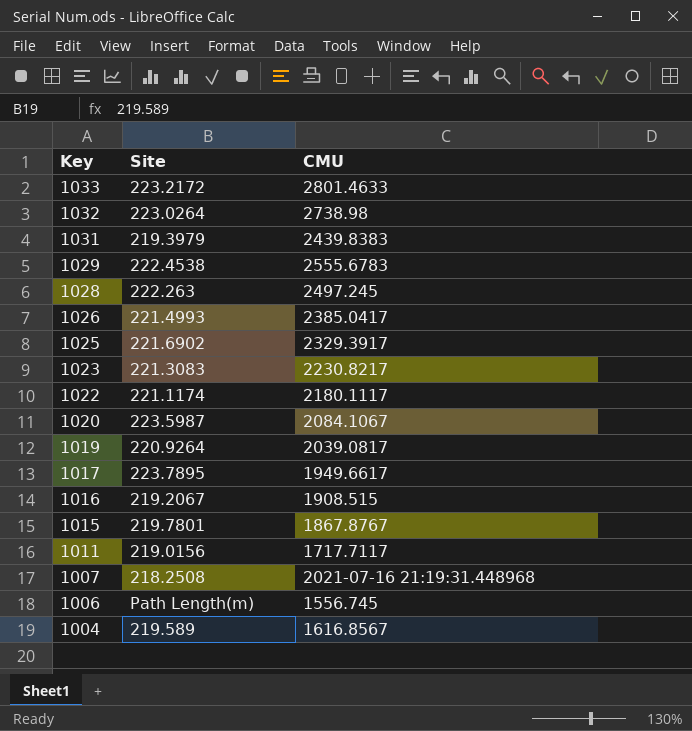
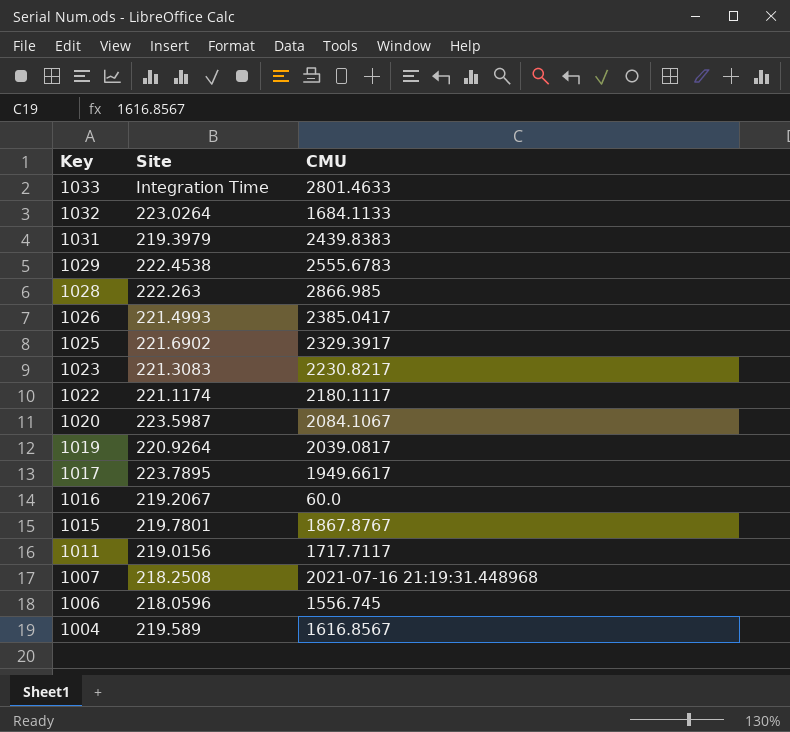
1033 | Site: 223.2172 -> Integration Time
1032 | CMU: 2738.98 -> 1684.1133
1028 | CMU: 2497.245 -> 2866.985
1016 | CMU: 1908.515 -> 60.0
1006 | Site: Path Length(m) -> 218.0596

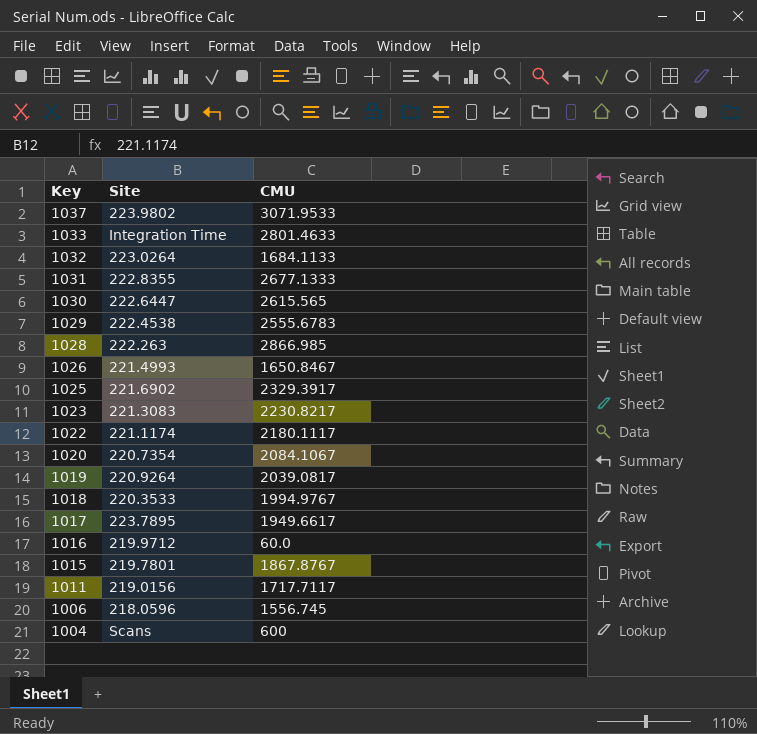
row 1007: 218.2508 | 2021-07-16 21:19:31.448968 -> none
row 1037: none -> 223.9802 | 3071.9533
1031 | Site: 219.3979 -> 222.8355
1031 | CMU: 2439.8383 -> 2677.1333
row 1030: none -> 222.6447 | 2615.565
1026 | CMU: 2385.0417 -> 1650.8467
1020 | Site: 223.5987 -> 220.7354
row 1018: none -> 220.3533 | 1994.9767
1016 | Site: 219.2067 -> 219.9712
1004 | Site: 219.589 -> Scans
1004 | CMU: 1616.8567 -> 600

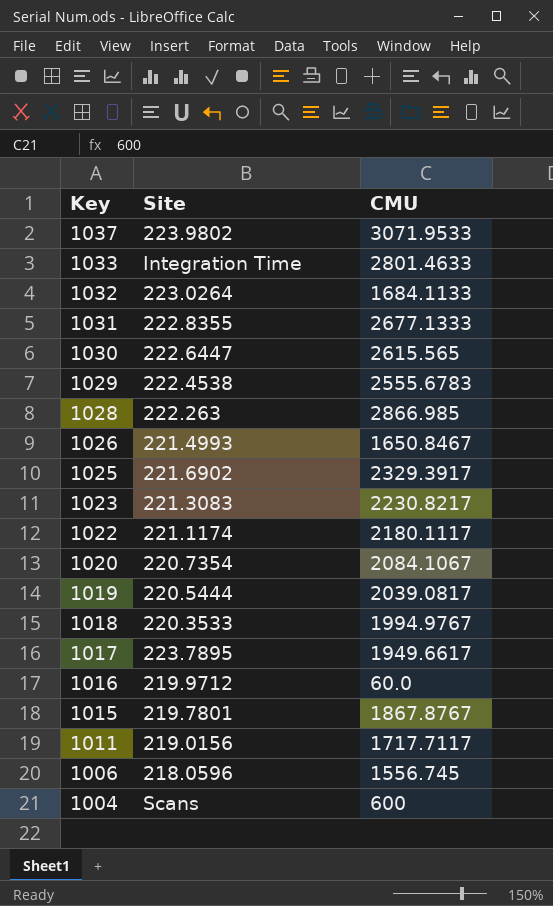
1019 | Site: 220.9264 -> 220.5444

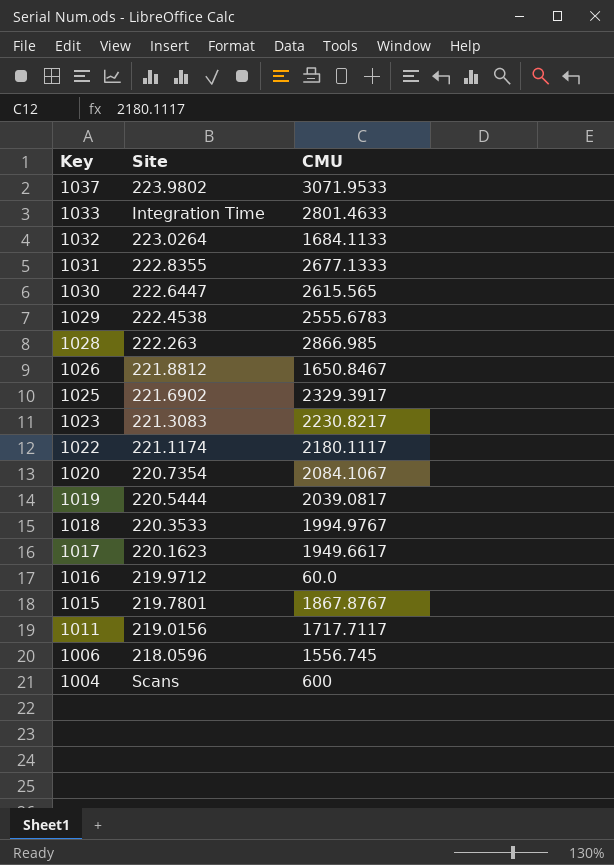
1026 | Site: 221.4993 -> 221.8812
1017 | Site: 223.7895 -> 220.1623

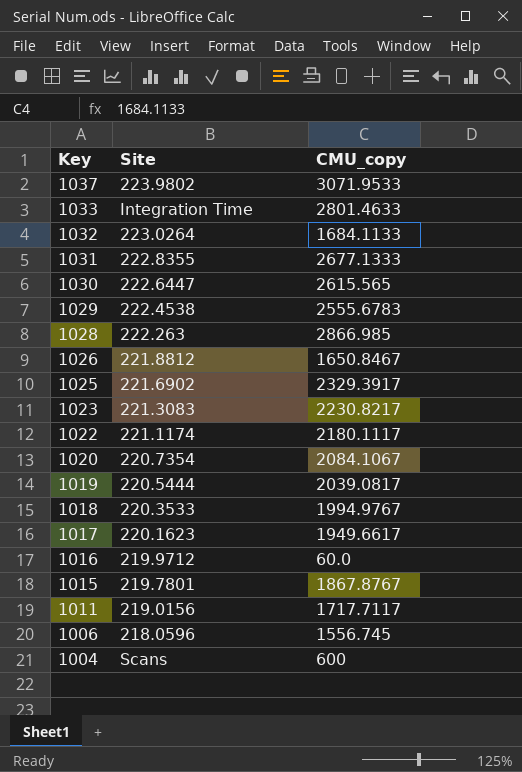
column name: CMU -> CMU_copy

